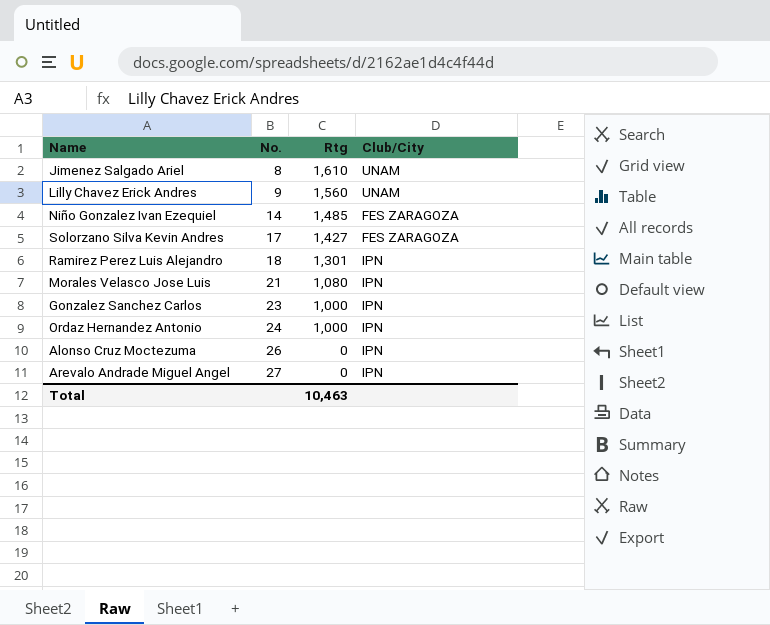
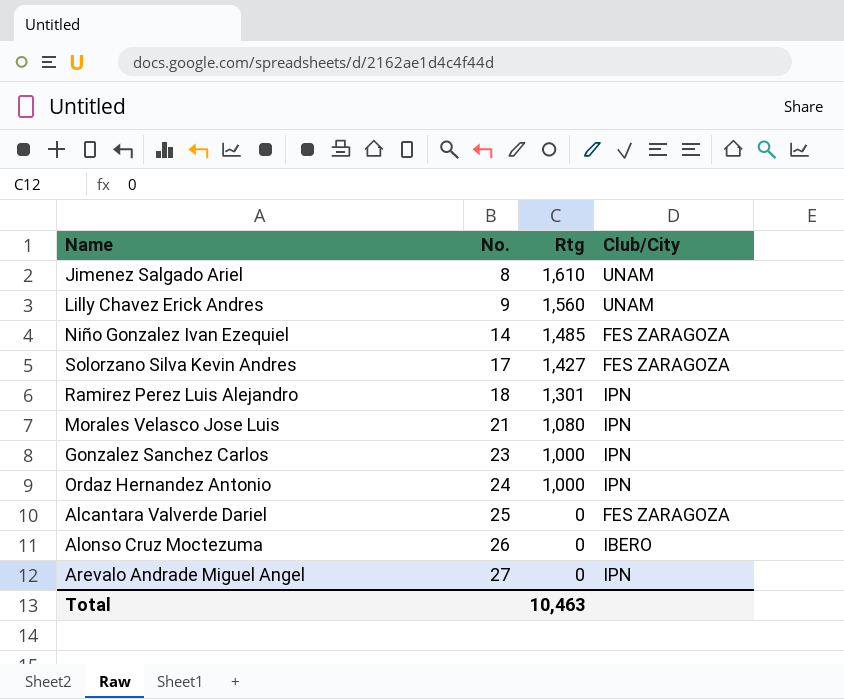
row Alcantara Valverde Dariel: none -> 25 | 0 | FES ZARAGOZA
Alonso Cruz Moctezuma | Club/City: IPN -> IBERO

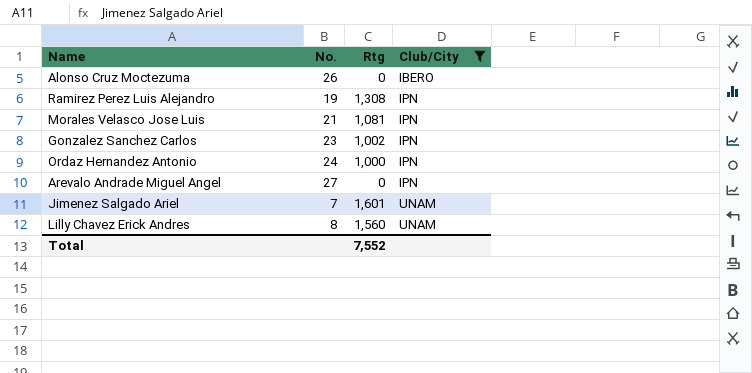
filter: none -> Club/City != FES ZARAGOZA
row order: No. ascending -> Club/City ascending
Ramirez Perez Luis Alejandro | No.: 18 -> 19
Ramirez Perez Luis Alejandro | Rtg: 1,301 -> 1,308
Morales Velasco Jose Luis | Rtg: 1,080 -> 1,081
Gonzalez Sanchez Carlos | Rtg: 1,000 -> 1,002
Jimenez Salgado Ariel | No.: 8 -> 7
Jimenez Salgado Ariel | Rtg: 1,610 -> 1,601
Lilly Chavez Erick Andres | No.: 9 -> 8
Total | Rtg: 10,463 -> 7,552

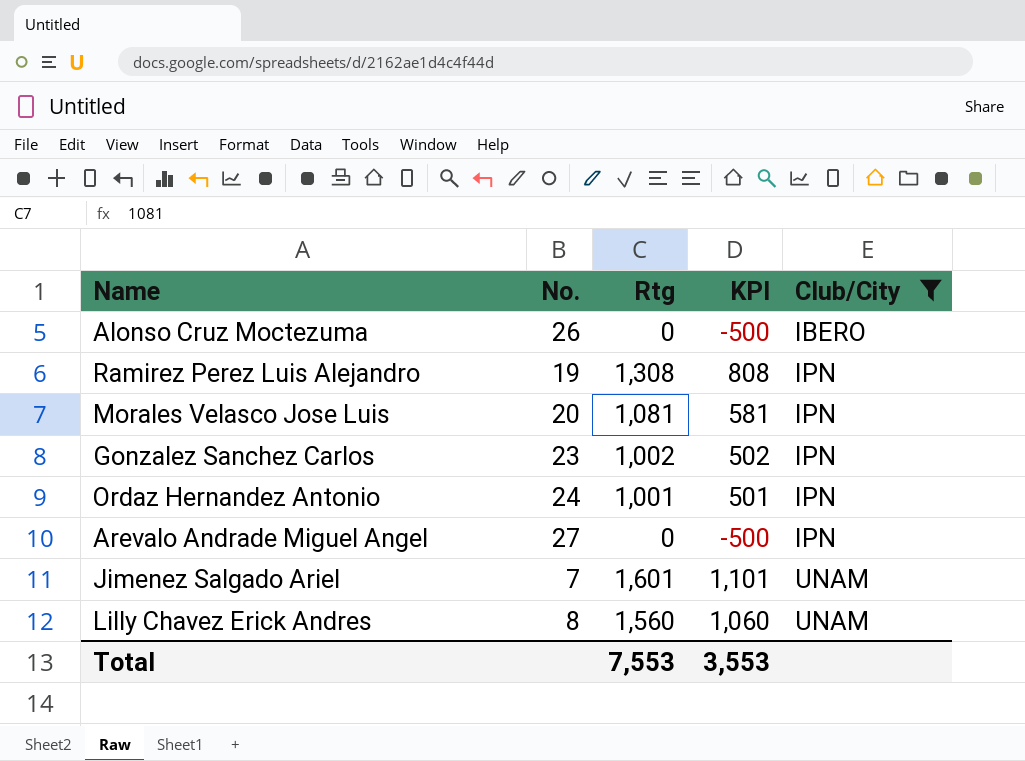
column KPI | formula: none -> [Rtg] - 500
Morales Velasco Jose Luis | No.: 21 -> 20
Ordaz Hernandez Antonio | Rtg: 1,000 -> 1,001
Total | Rtg: 7,552 -> 7,553

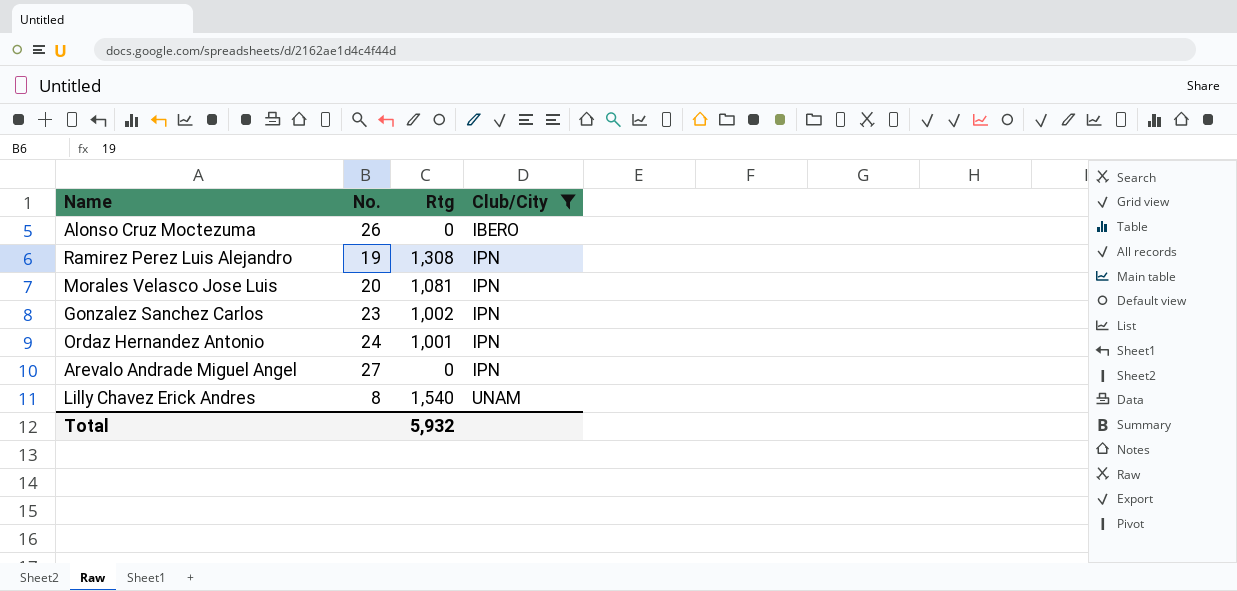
column KPI | formula: [Rtg] - 500 -> none
row Jimenez Salgado Ariel: 7 | 1,601 | 1,101 | UNAM -> none
Lilly Chavez Erick Andres | Rtg: 1,560 -> 1,540
Total | Rtg: 7,553 -> 5,932

